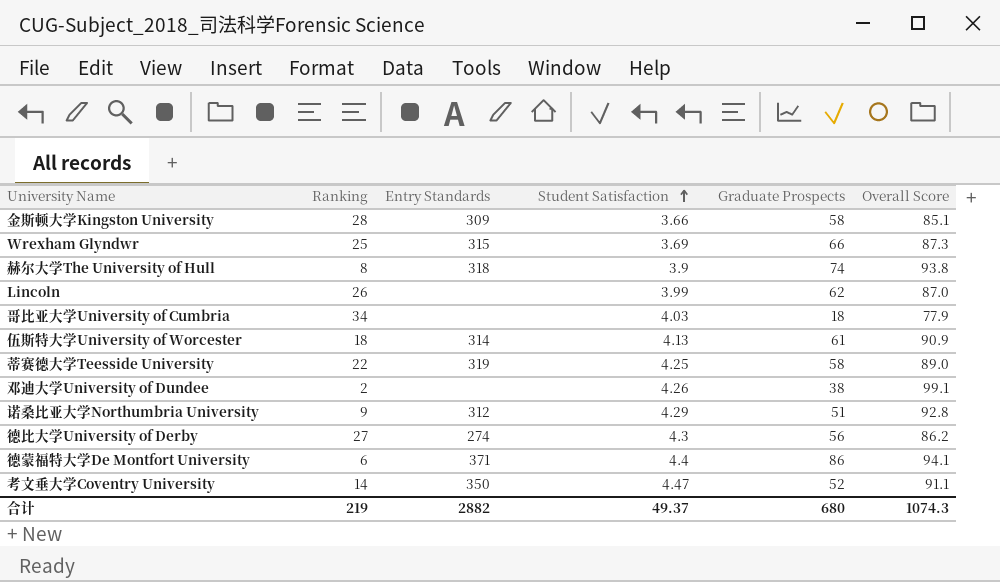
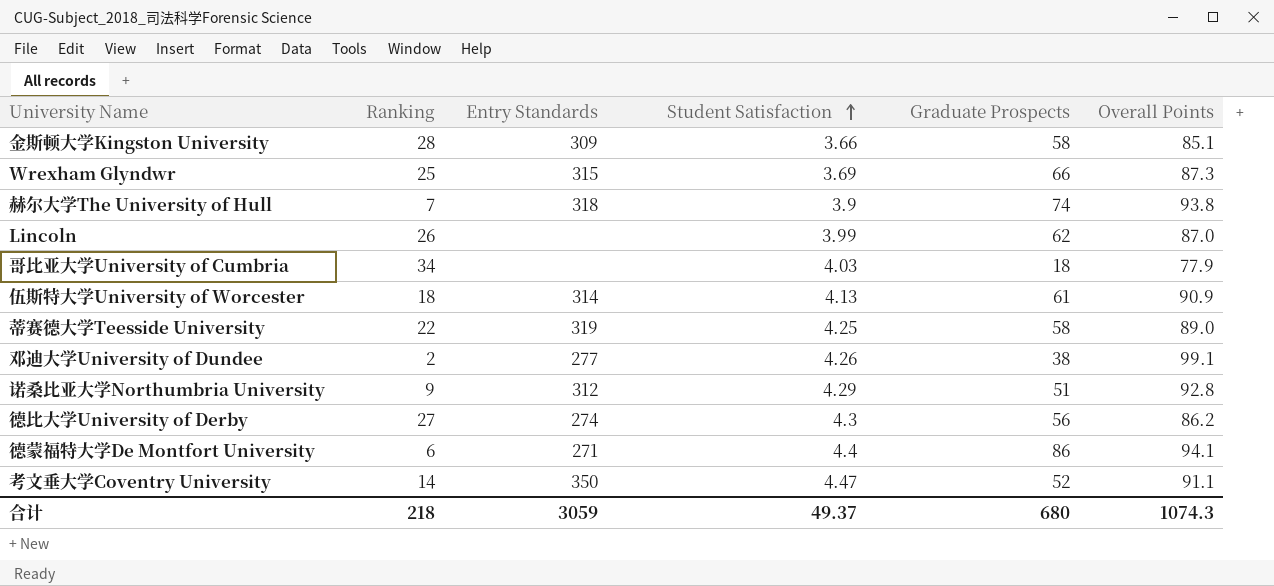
column name: Overall Score -> Overall Points
赫尔大学The University of Hull | Ranking: 8 -> 7
邓迪大学University of Dundee | Entry Standards: none -> 277
德蒙福特大学De Montfort University | Entry Standards: 371 -> 271
合计 | Ranking: 219 -> 218
合计 | Entry Standards: 2882 -> 3059

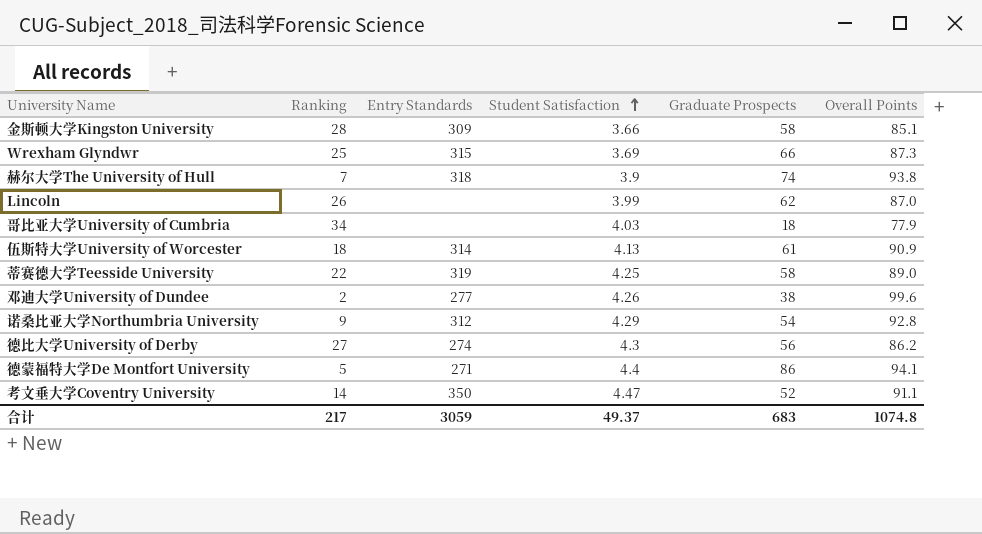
邓迪大学University of Dundee | Overall Points: 99.1 -> 99.6
诺桑比亚大学Northumbria University | Graduate Prospects: 51 -> 54
德蒙福特大学De Montfort University | Ranking: 6 -> 5
合计 | Ranking: 218 -> 217
合计 | Graduate Prospects: 680 -> 683
合计 | Overall Points: 1074.3 -> 1074.8

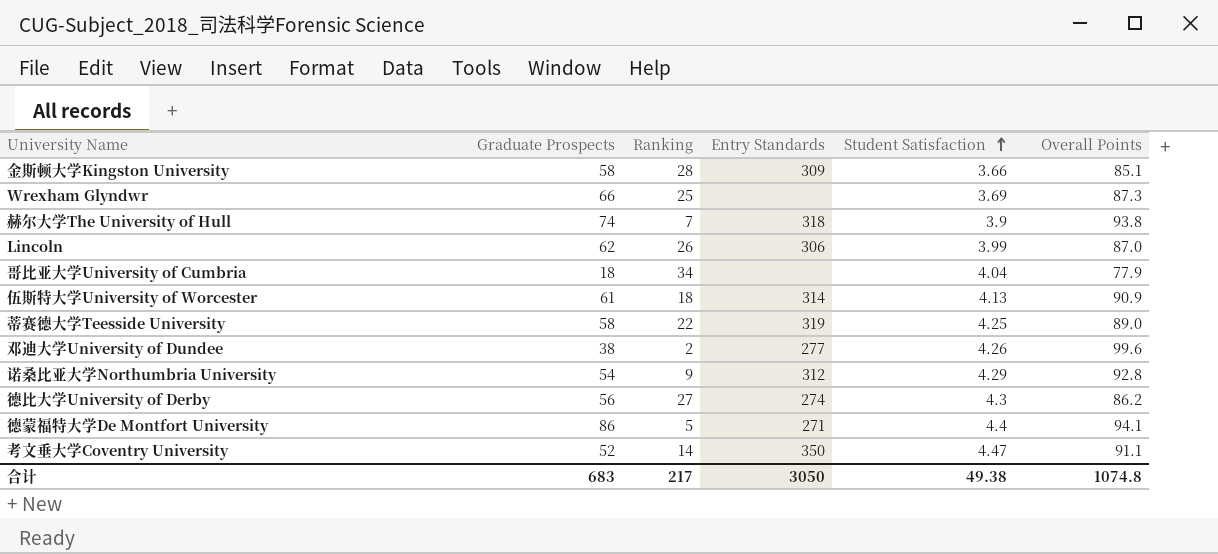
column Graduate Prospects | position: 5 -> 2
Wrexham Glyndwr | Entry Standards: 315 -> none
Lincoln | Entry Standards: none -> 306
哥比亚大学University of Cumbria | Student Satisfaction: 4.03 -> 4.04
合计 | Entry Standards: 3059 -> 3050
合计 | Student Satisfaction: 49.37 -> 49.38

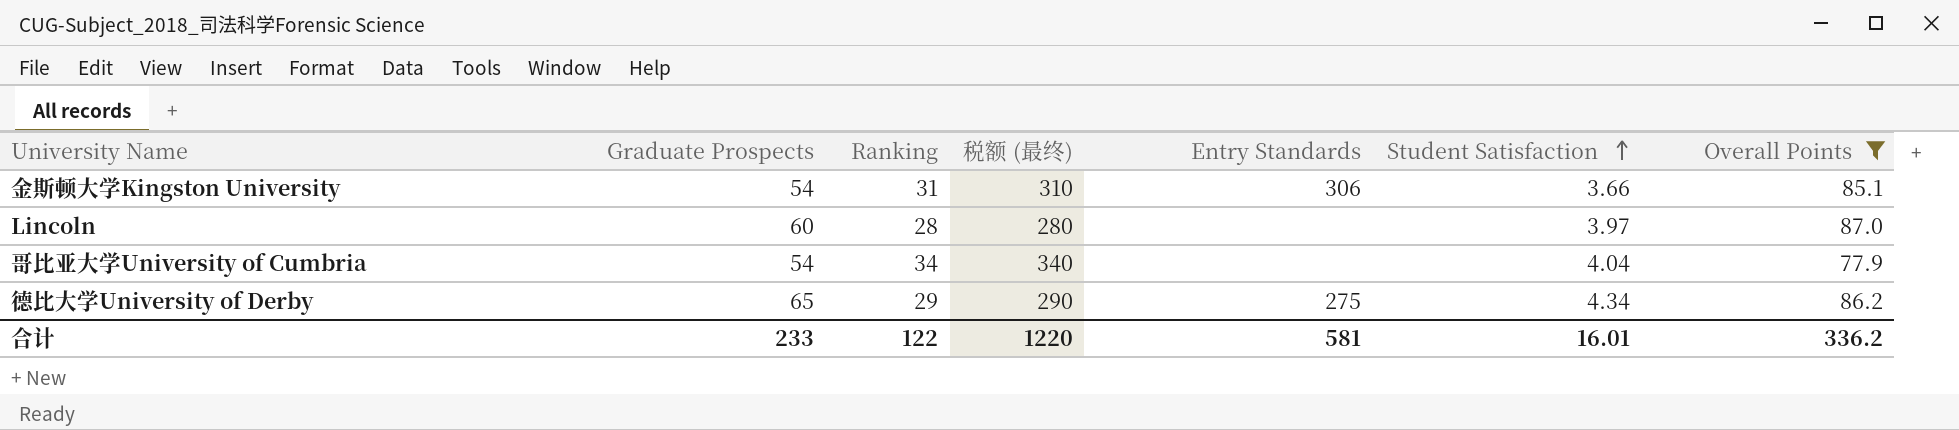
filter: none -> Overall Points <= 87.0
column 税额 (最终) | formula: none -> [Ranking] * 10
金斯顿大学Kingston University | Graduate Prospects: 58 -> 54
金斯顿大学Kingston University | Ranking: 28 -> 31
金斯顿大学Kingston University | Entry Standards: 309 -> 306
Lincoln | Graduate Prospects: 62 -> 60
Lincoln | Ranking: 26 -> 28
Lincoln | Entry Standards: 306 -> none
Lincoln | Student Satisfaction: 3.99 -> 3.97
哥比亚大学University of Cumbria | Graduate Prospects: 18 -> 54
德比大学University of Derby | Graduate Prospects: 56 -> 65
德比大学University of Derby | Ranking: 27 -> 29
德比大学University of Derby | Entry Standards: 274 -> 275
德比大学University of Derby | Student Satisfaction: 4.3 -> 4.34
合计 | Graduate Prospects: 683 -> 233
合计 | Ranking: 217 -> 122
合计 | Entry Standards: 3050 -> 581
合计 | Student Satisfaction: 49.38 -> 16.01
合计 | Overall Points: 1074.8 -> 336.2

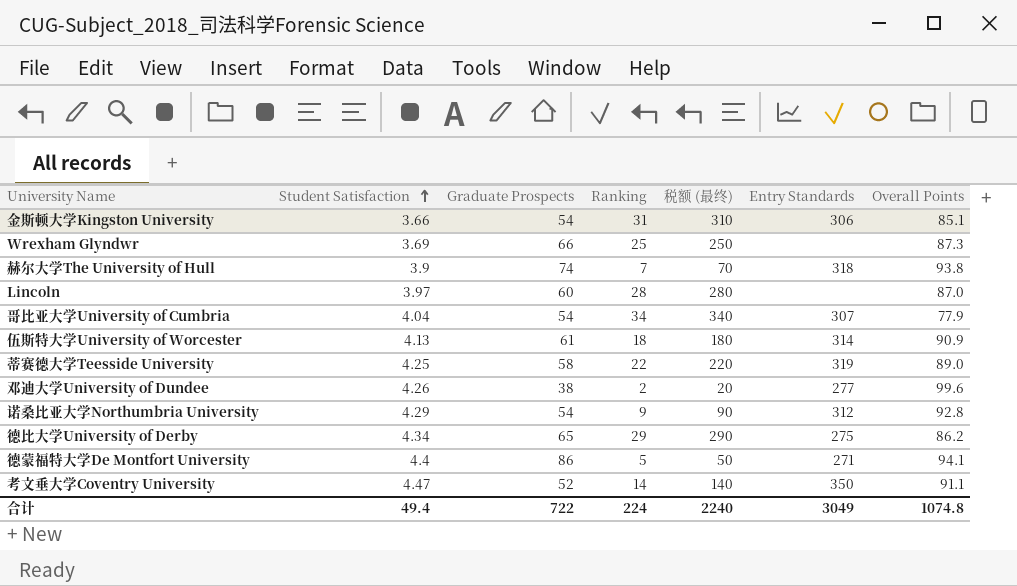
filter: Overall Points <= 87.0 -> none
column Student Satisfaction | position: 6 -> 2
哥比亚大学University of Cumbria | Entry Standards: none -> 307
合计 | Student Satisfaction: 16.01 -> 49.4
合计 | Graduate Prospects: 233 -> 722
合计 | Ranking: 122 -> 224
合计 | 税额 (最终): 1220 -> 2240
合计 | Entry Standards: 581 -> 3049
合计 | Overall Points: 336.2 -> 1074.8

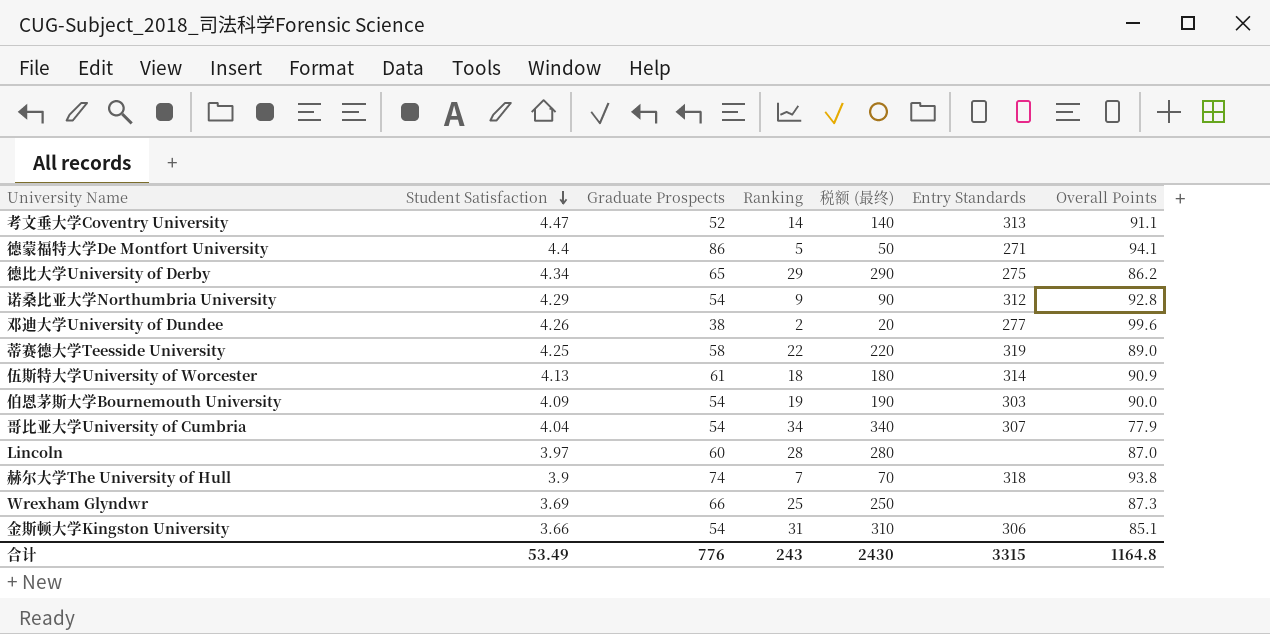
row order: Student Satisfaction ascending -> Student Satisfaction descending
考文垂大学Coventry University | Entry Standards: 350 -> 313
row 伯恩茅斯大学Bournemouth University: none -> 4.09 | 54 | 19 | 190 | 303 | 90.0
合计 | Student Satisfaction: 49.4 -> 53.49
合计 | Graduate Prospects: 722 -> 776
合计 | Ranking: 224 -> 243
合计 | 税额 (最终): 2240 -> 2430
合计 | Entry Standards: 3049 -> 3315
合计 | Overall Points: 1074.8 -> 1164.8

